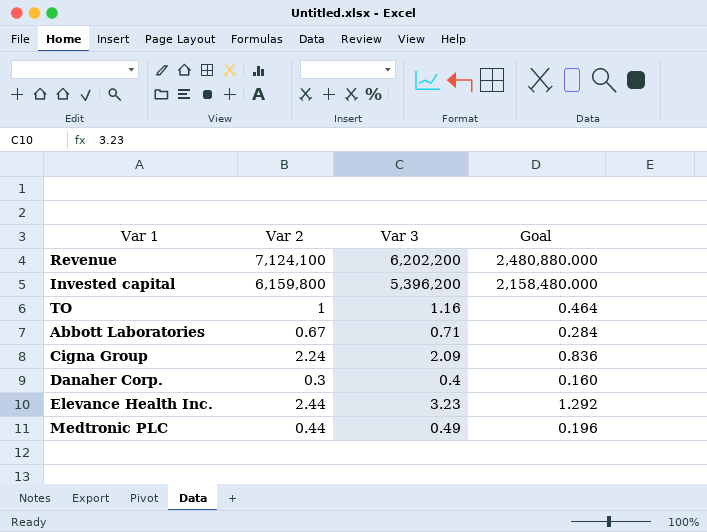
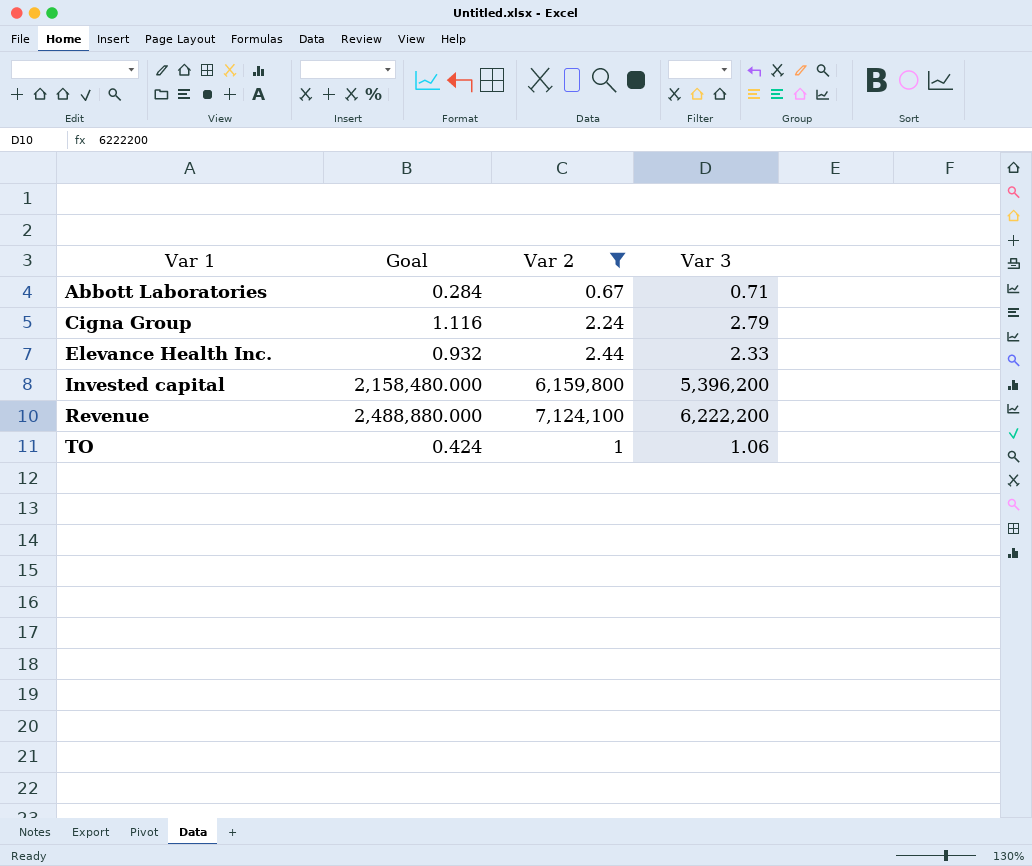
filter: none -> Var 2 >= 0.67
row order: none -> Var 1 ascending
column Goal | position: 4 -> 2
Cigna Group | Goal: 0.836 -> 1.116
Cigna Group | Var 3: 2.09 -> 2.79
Elevance Health Inc. | Goal: 1.292 -> 0.932
Elevance Health Inc. | Var 3: 3.23 -> 2.33
Revenue | Goal: 2,480,880.000 -> 2,488,880.000
Revenue | Var 3: 6,202,200 -> 6,222,200
TO | Goal: 0.464 -> 0.424
TO | Var 3: 1.16 -> 1.06

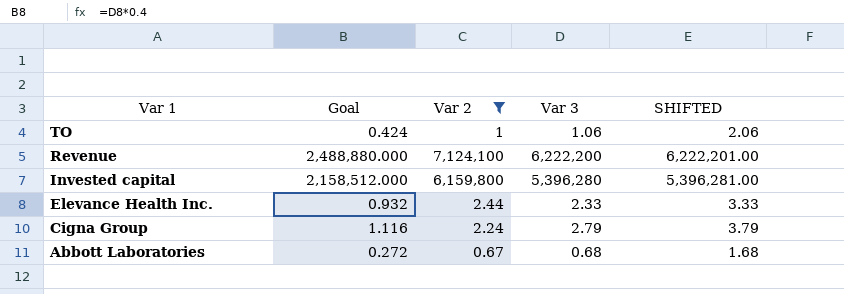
row order: Var 1 ascending -> Var 1 descending
column SHIFTED | formula: none -> [Var 3] + 1
Invested capital | Goal: 2,158,480.000 -> 2,158,512.000
Invested capital | Var 3: 5,396,200 -> 5,396,280
Abbott Laboratories | Goal: 0.284 -> 0.272
Abbott Laboratories | Var 3: 0.71 -> 0.68

